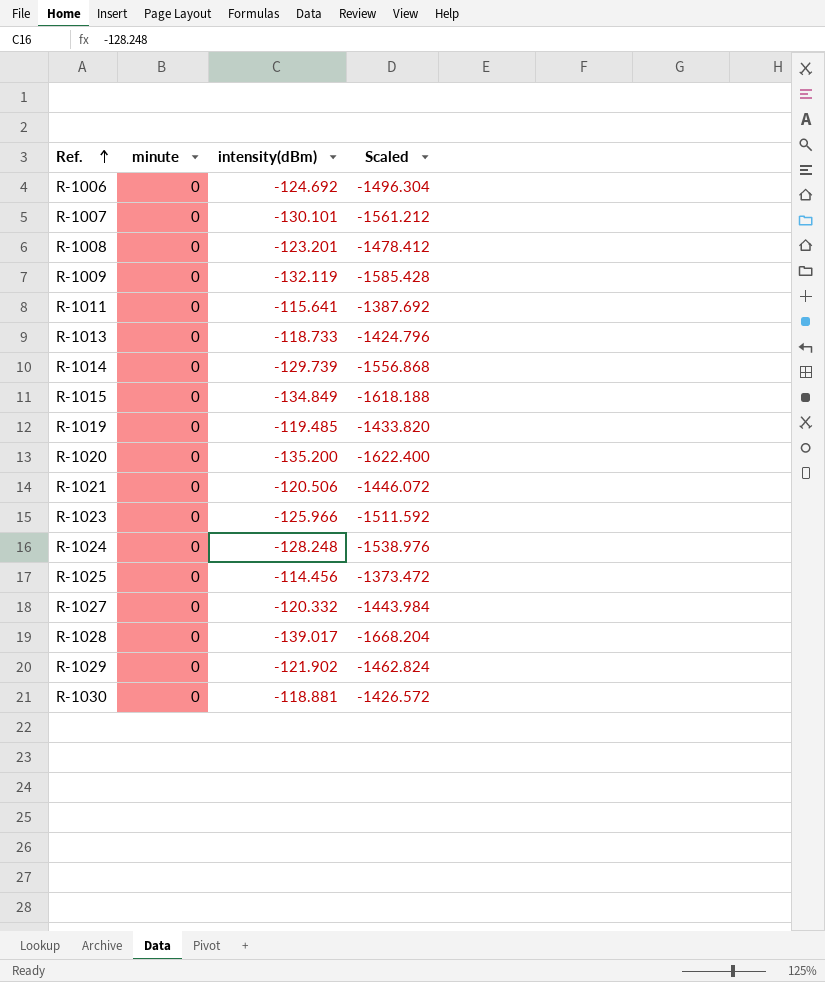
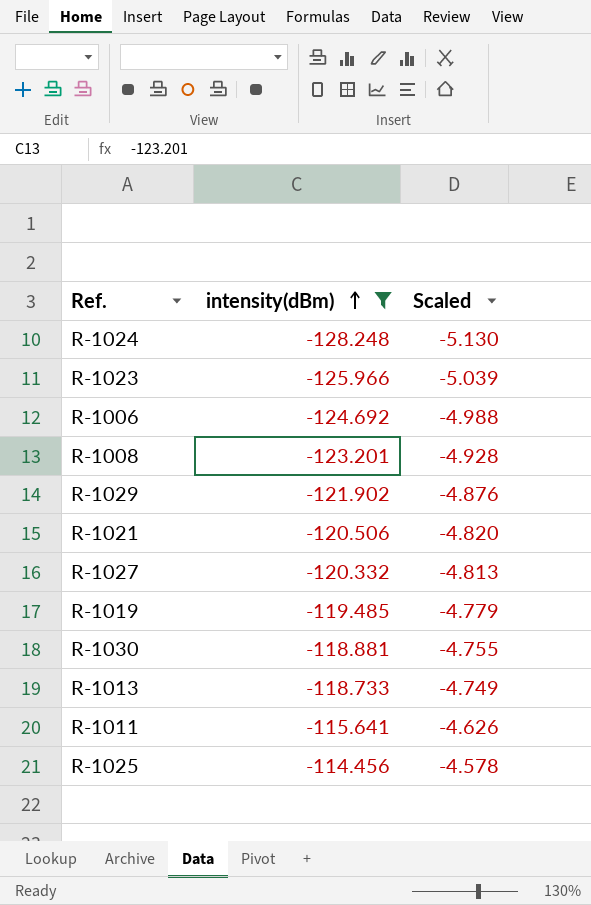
filter: none -> intensity(dBm) >= -128.248
row order: Ref. ascending -> intensity(dBm) ascending
column minute | position: 2 -> none
column Scaled | formula: [intensity(dBm)] * 12 -> [intensity(dBm)] * 0.04

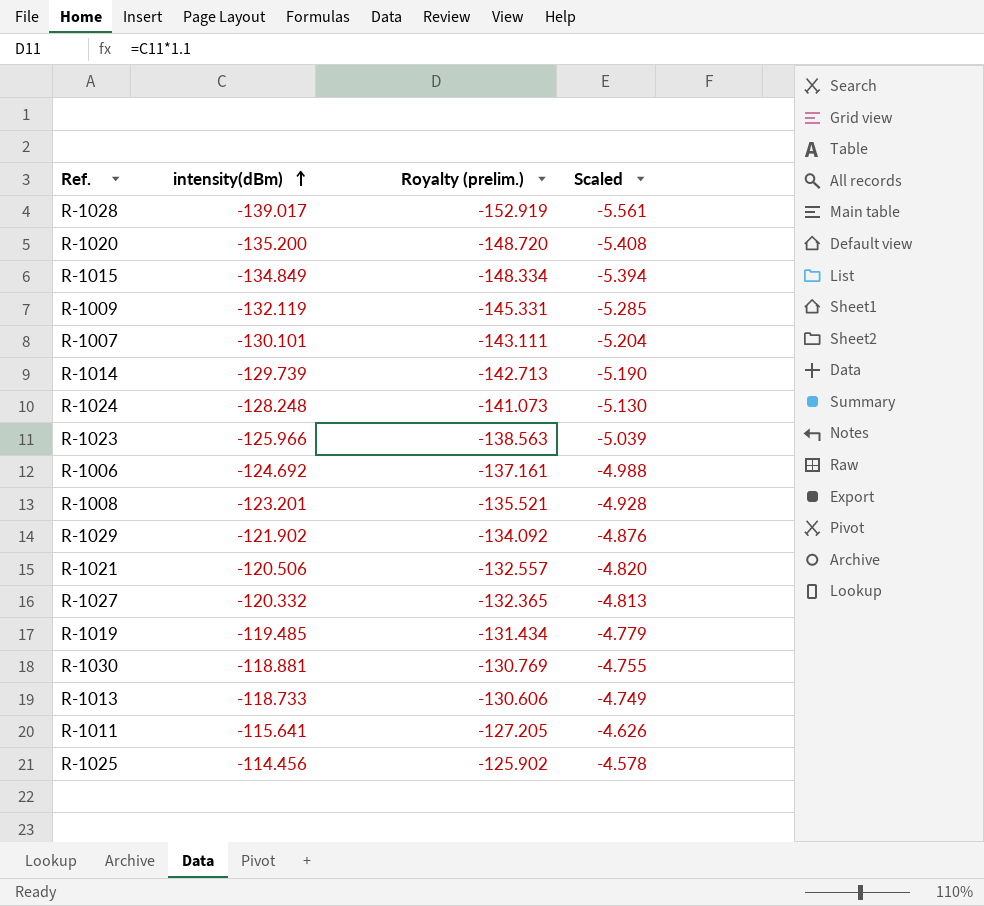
filter: intensity(dBm) >= -128.248 -> none
column Royalty (prelim.) | formula: none -> [intensity(dBm)] * 1.1

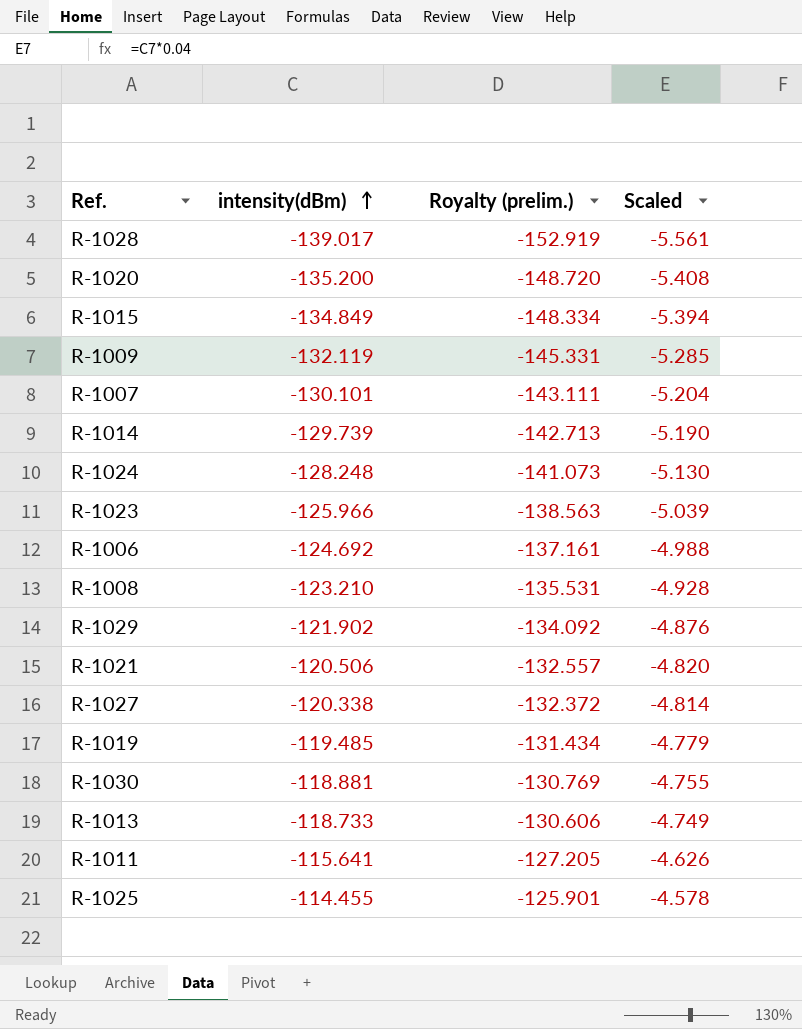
R-1008 | intensity(dBm): -123.201 -> -123.210
R-1008 | Royalty (prelim.): -135.521 -> -135.531
R-1027 | intensity(dBm): -120.332 -> -120.338
R-1027 | Royalty (prelim.): -132.365 -> -132.372
R-1027 | Scaled: -4.813 -> -4.814
R-1025 | intensity(dBm): -114.456 -> -114.455
R-1025 | Royalty (prelim.): -125.902 -> -125.901

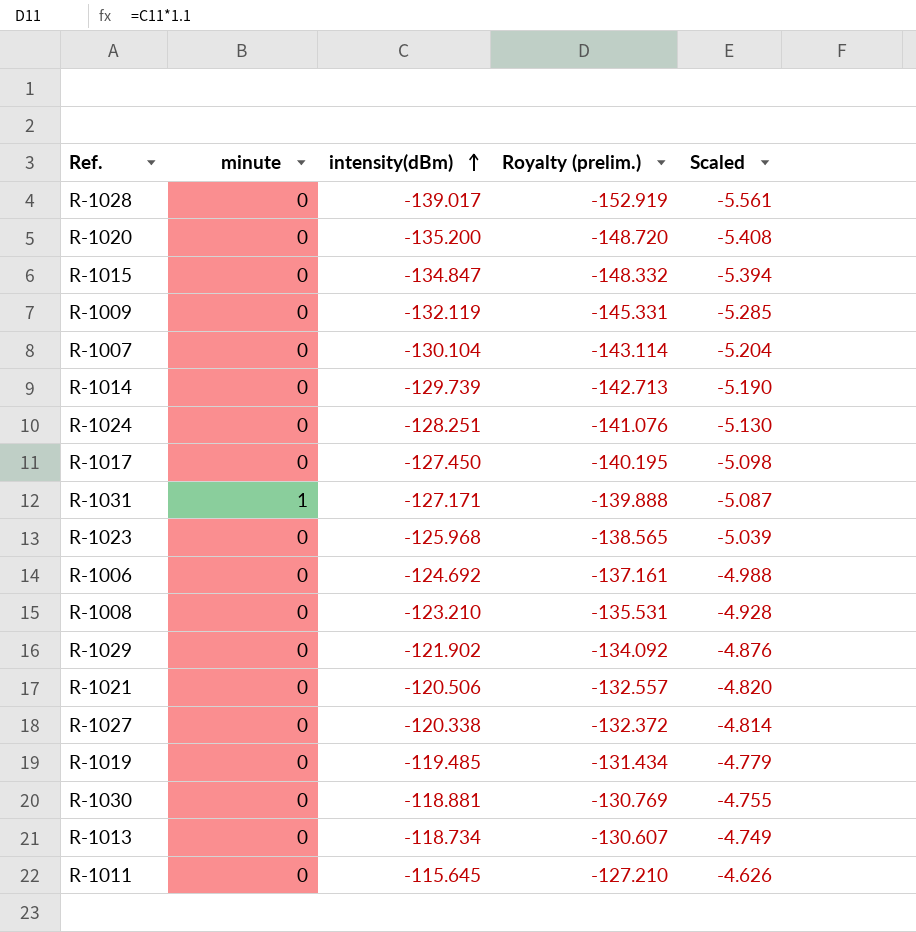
column minute | position: none -> 2
row R-1025: -114.455 | -125.901 | -4.578 -> none
R-1015 | intensity(dBm): -134.849 -> -134.847
R-1015 | Royalty (prelim.): -148.334 -> -148.332
R-1007 | intensity(dBm): -130.101 -> -130.104
R-1007 | Royalty (prelim.): -143.111 -> -143.114
R-1024 | intensity(dBm): -128.248 -> -128.251
R-1024 | Royalty (prelim.): -141.073 -> -141.076
row R-1017: none -> 0 | -127.450 | -140.195 | -5.098
row R-1031: none -> 1 | -127.171 | -139.888 | -5.087
R-1023 | intensity(dBm): -125.966 -> -125.968
R-1023 | Royalty (prelim.): -138.563 -> -138.565
R-1013 | intensity(dBm): -118.733 -> -118.734
R-1013 | Royalty (prelim.): -130.606 -> -130.607
R-1011 | intensity(dBm): -115.641 -> -115.645
R-1011 | Royalty (prelim.): -127.205 -> -127.210

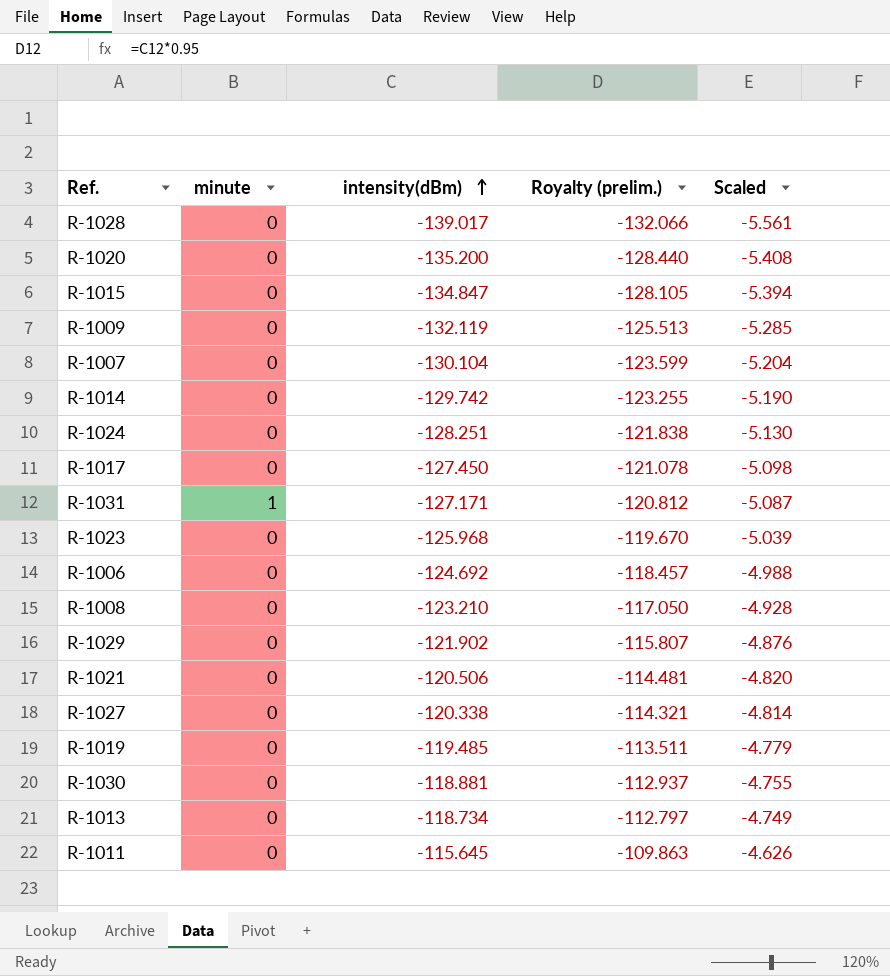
column Royalty (prelim.) | formula: [intensity(dBm)] * 1.1 -> [intensity(dBm)] * 0.95
R-1014 | intensity(dBm): -129.739 -> -129.742

